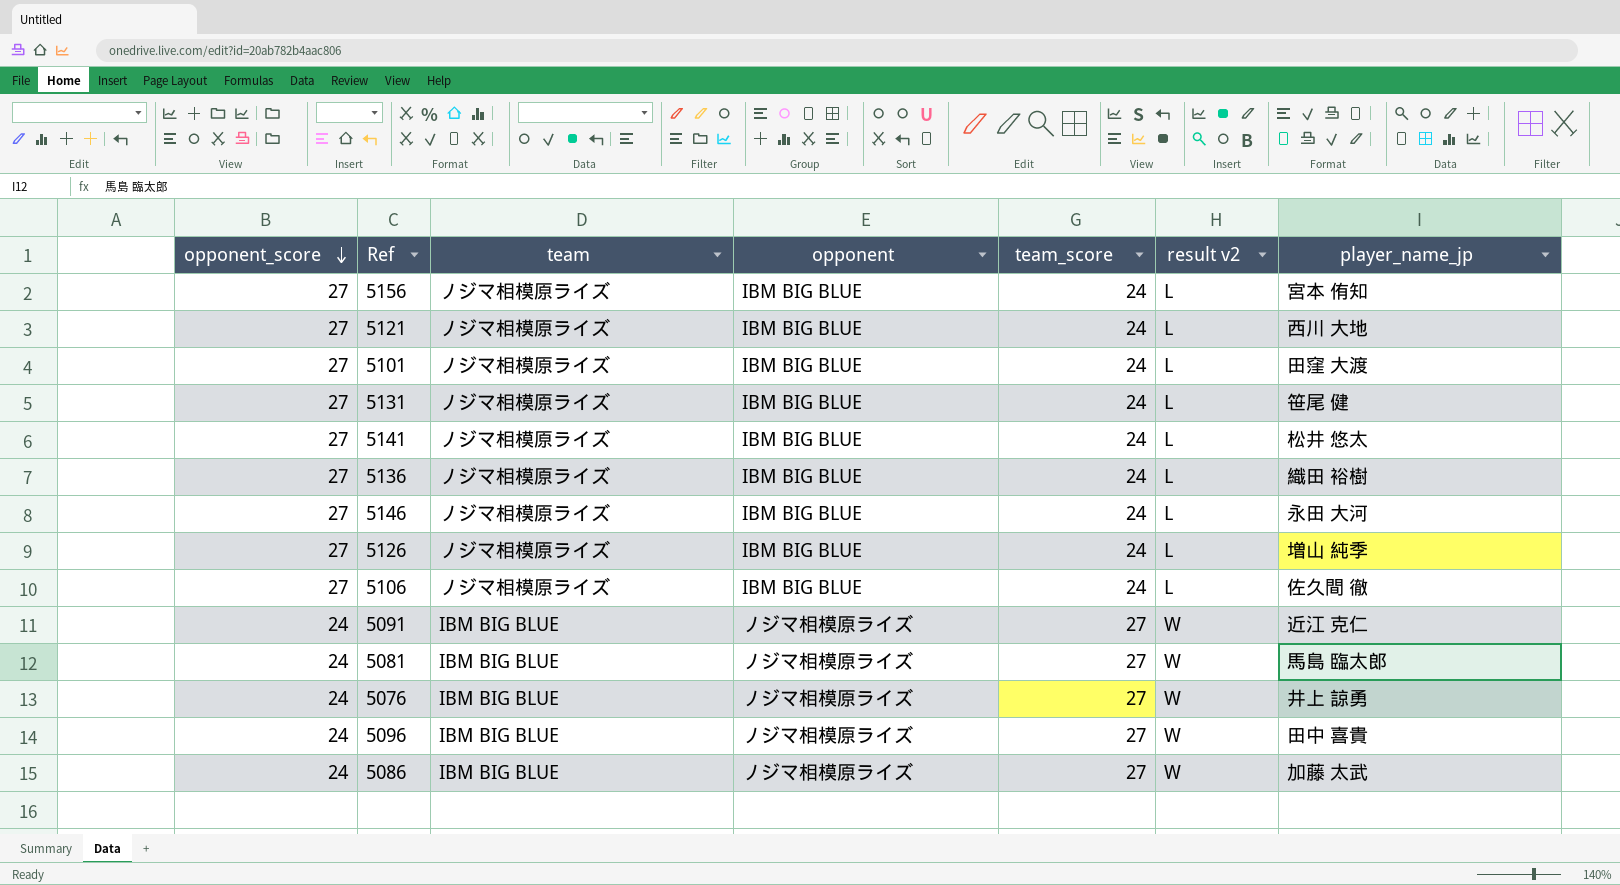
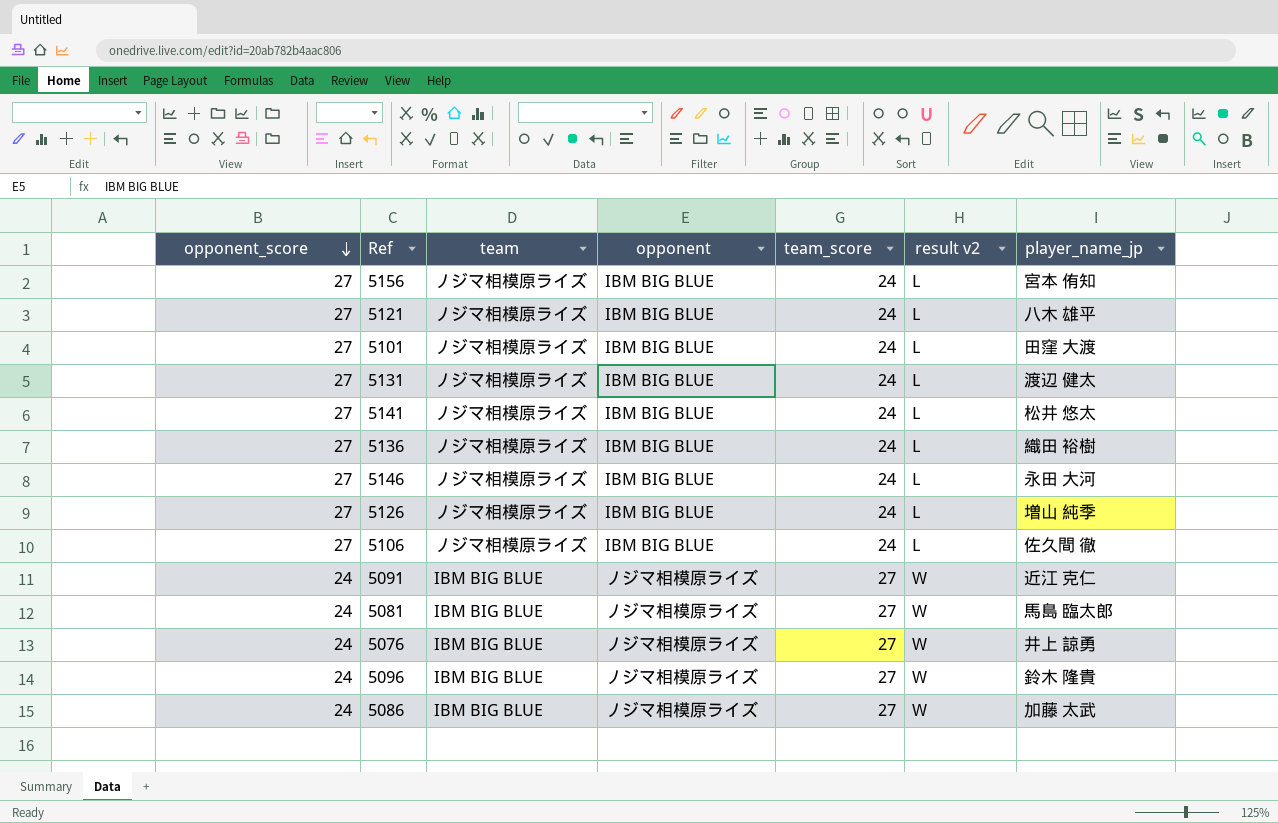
5121 | player_name_jp: 西川 大地 -> 八木 雄平
5131 | player_name_jp: 笹尾 健 -> 渡辺 健太
5096 | player_name_jp: 田中 喜貴 -> 鈴木 隆貴

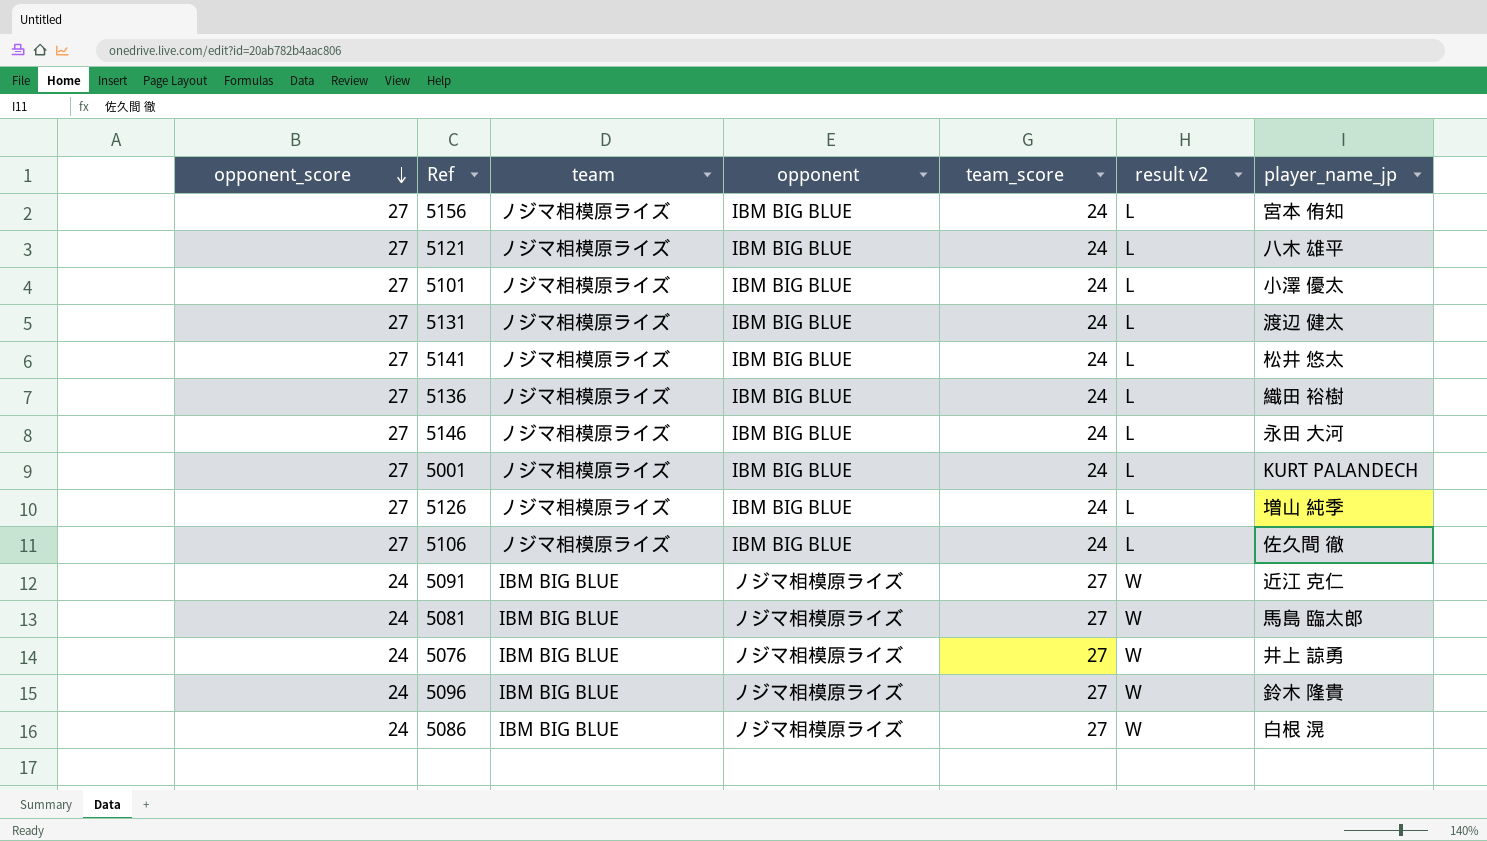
5101 | player_name_jp: 田窪 大渡 -> 小澤 優太
row 5001: none -> 27 | ノジマ相模原ライズ | IBM BIG BLUE | 24 | L | KURT PALANDECH
5086 | player_name_jp: 加藤 太武 -> 白根 滉

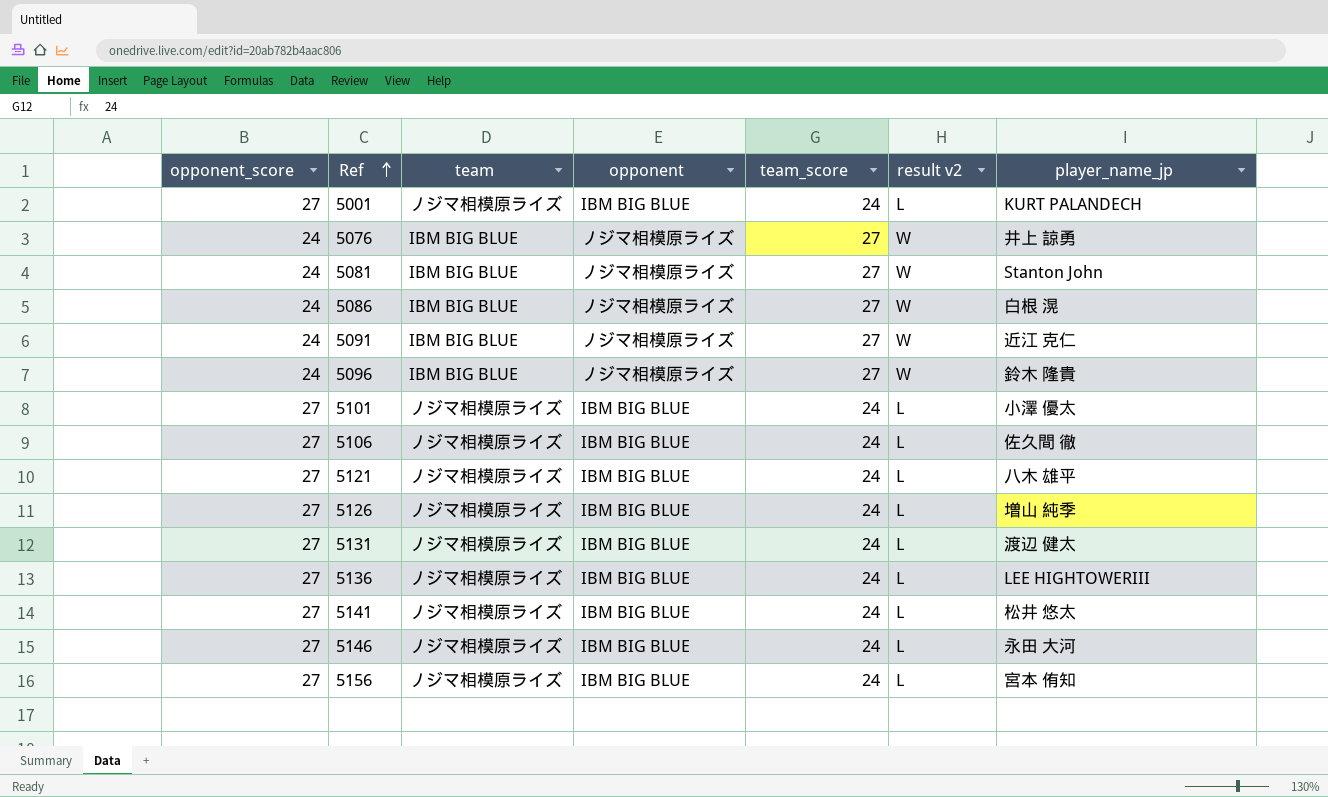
row order: opponent_score descending -> Ref ascending
5081 | player_name_jp: 馬島 臨太郎 -> Stanton John
5136 | player_name_jp: 織田 裕樹 -> LEE HIGHTOWERIII

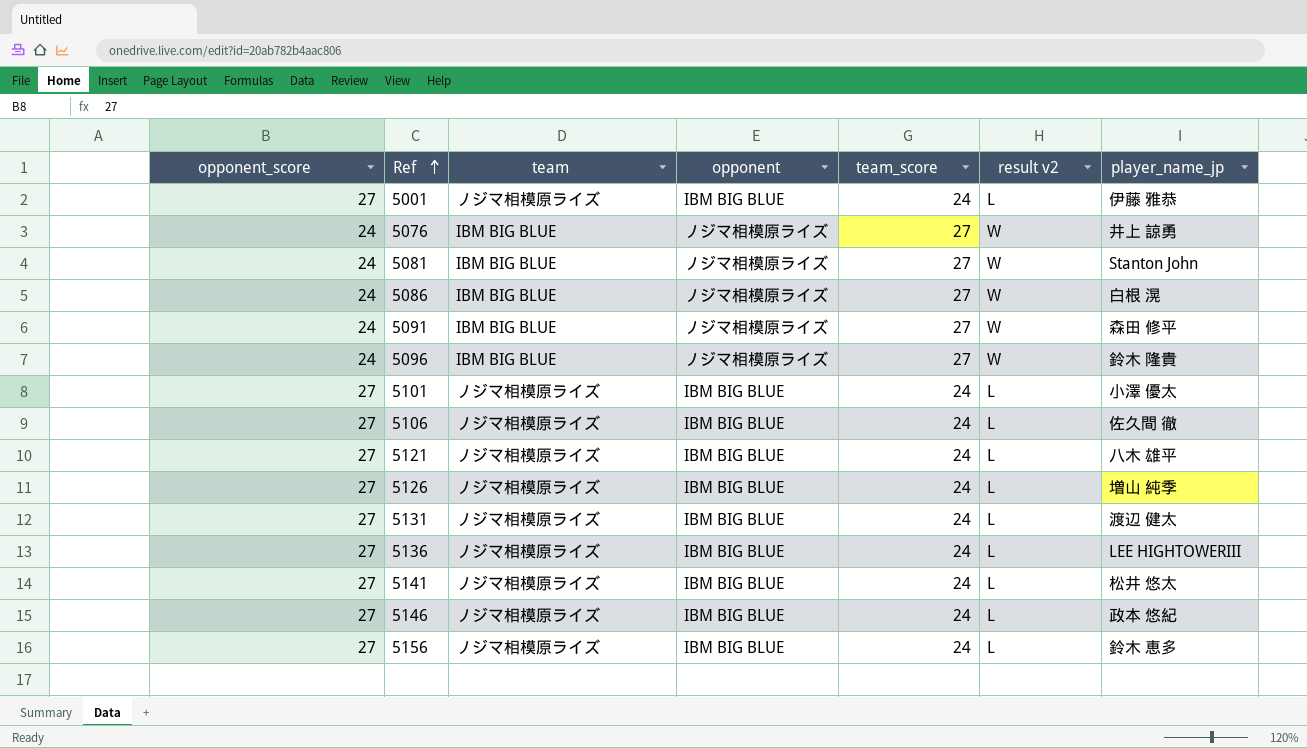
5001 | player_name_jp: KURT PALANDECH -> 伊藤 雅恭
5091 | player_name_jp: 近江 克仁 -> 森田 修平
5146 | player_name_jp: 永田 大河 -> 政本 悠紀
5156 | player_name_jp: 宮本 侑知 -> 鈴木 恵多

